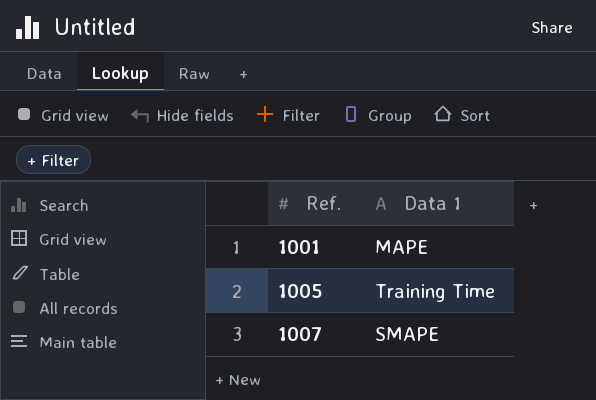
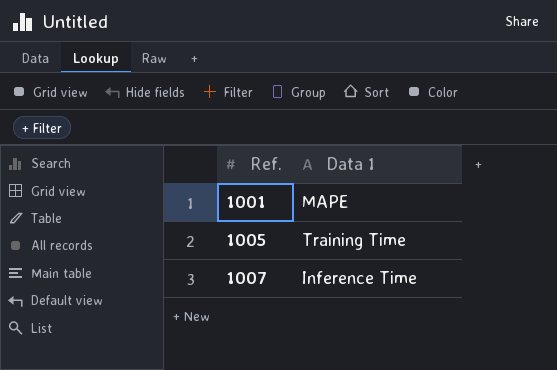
1007 | Data 1: SMAPE -> Inference Time

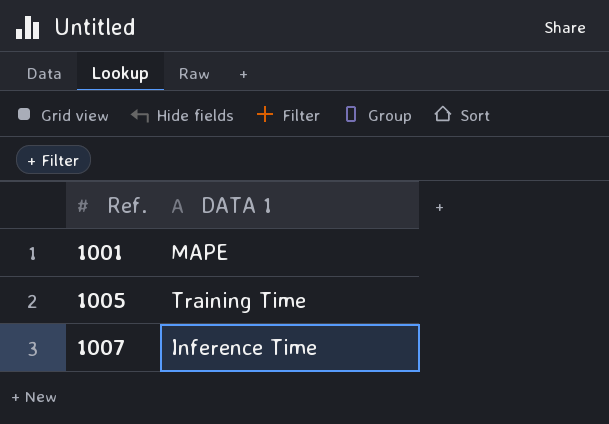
column name: Data 1 -> DATA 1

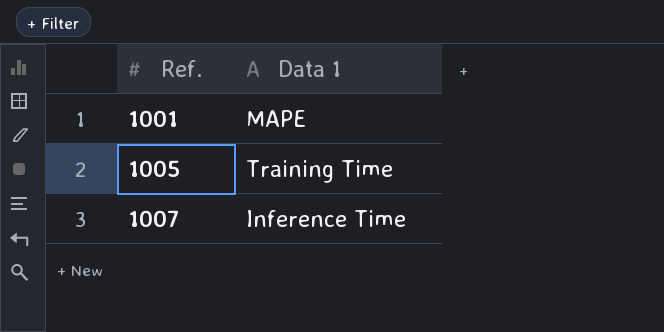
column name: DATA 1 -> Data 1

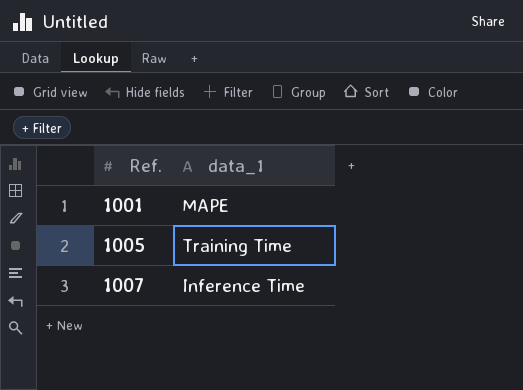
column name: Data 1 -> data_1

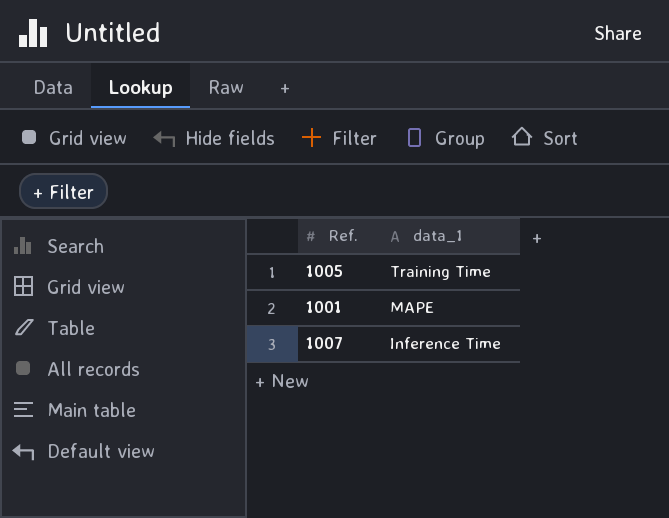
row order: Ref. ascending -> data_1 descending

